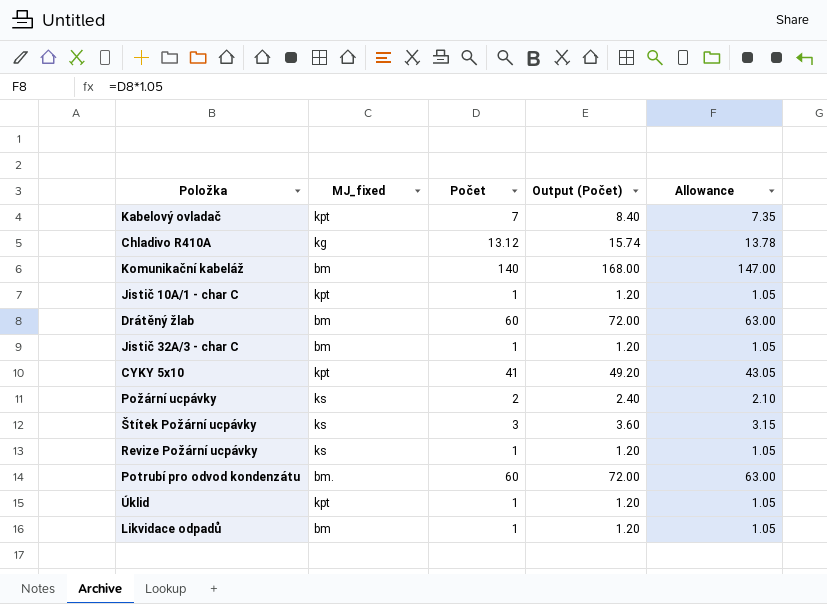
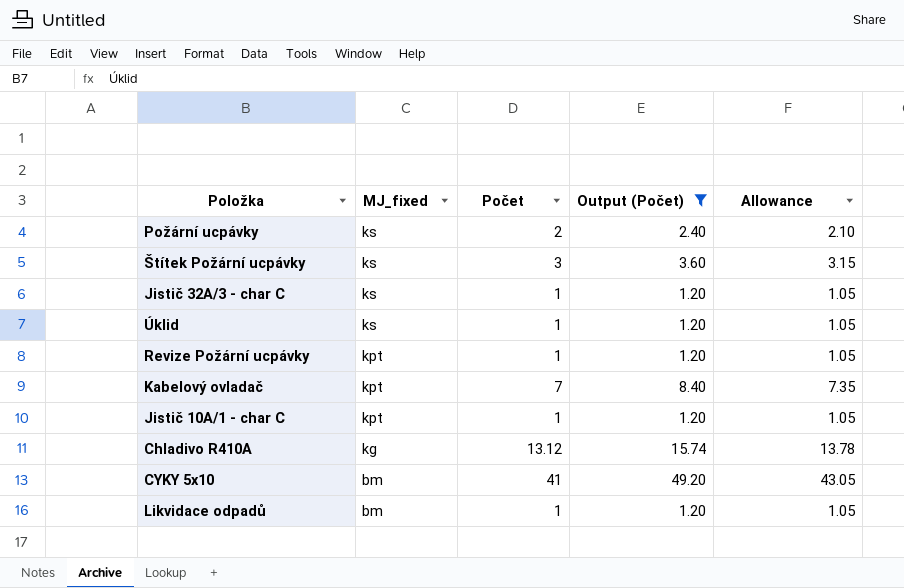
filter: none -> Output (Počet) <= 49.20
row order: none -> MJ_fixed descending
Jistič 32A/3 - char C | MJ_fixed: bm -> ks
Úklid | MJ_fixed: kpt -> ks
Revize Požární ucpávky | MJ_fixed: ks -> kpt
CYKY 5x10 | MJ_fixed: kpt -> bm

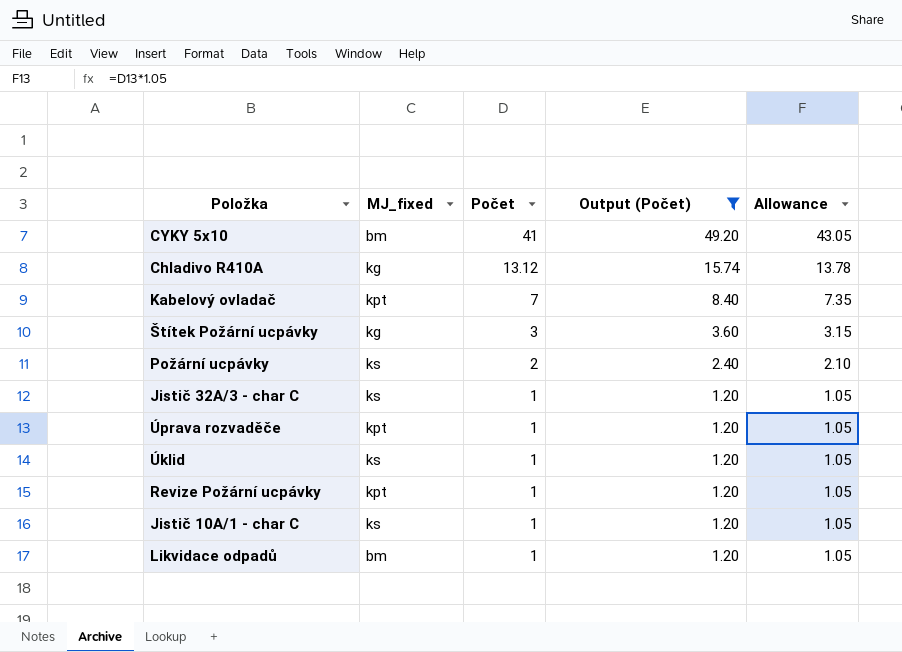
row order: MJ_fixed descending -> Počet descending
Štítek Požární ucpávky | MJ_fixed: ks -> kg
row Úprava rozvaděče: none -> kpt | 1 | 1.20 | 1.05
Jistič 10A/1 - char C | MJ_fixed: kpt -> ks

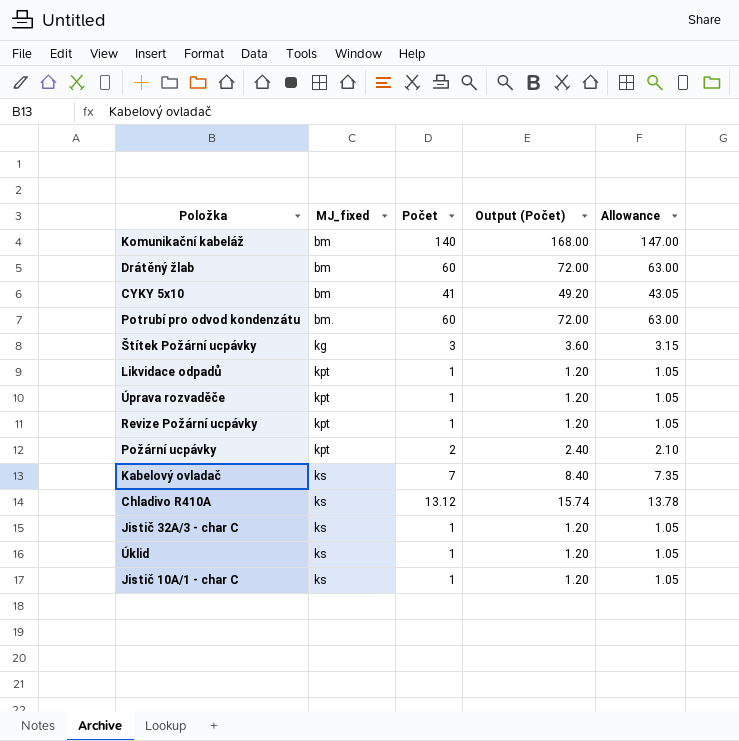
filter: Output (Počet) <= 49.20 -> none
row order: Počet descending -> MJ_fixed ascending
Likvidace odpadů | MJ_fixed: bm -> kpt
Požární ucpávky | MJ_fixed: ks -> kpt
Kabelový ovladač | MJ_fixed: kpt -> ks
Chladivo R410A | MJ_fixed: kg -> ks

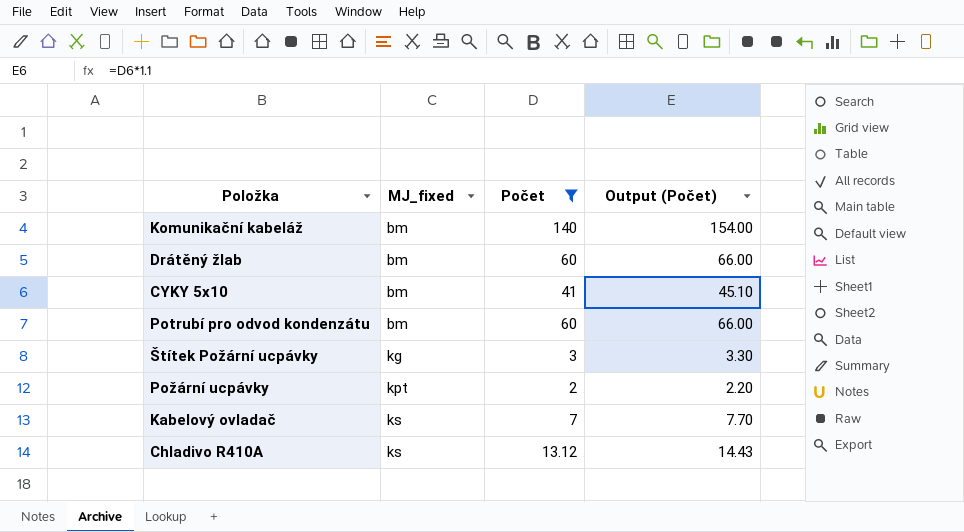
filter: none -> Počet != 1
column Allowance | formula: [Počet] * 1.05 -> none
column Output (Počet) | formula: [Počet] * 1.2 -> [Počet] * 1.1
Potrubí pro odvod kondenzátu | MJ_fixed: bm. -> bm

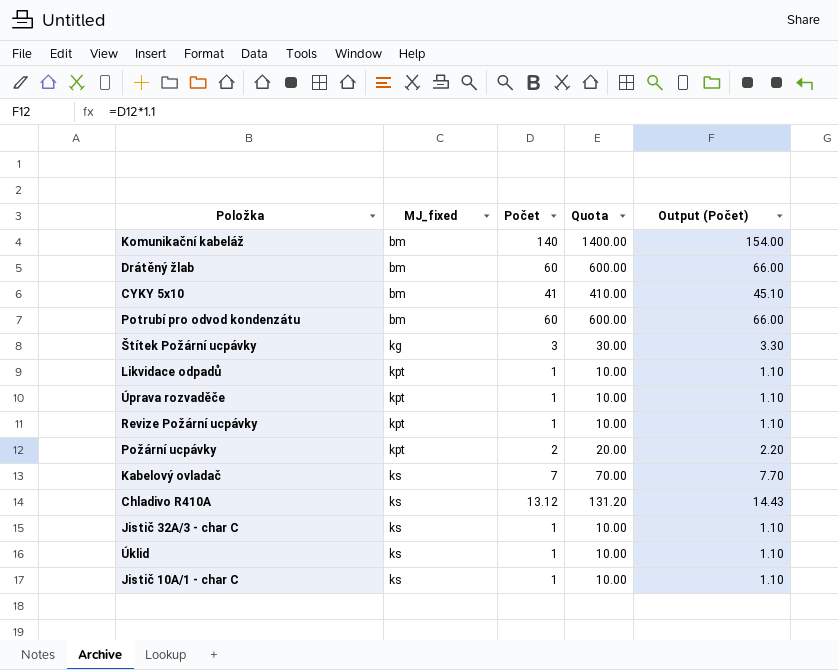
filter: Počet != 1 -> none
column Quota | formula: none -> [Počet] * 10

